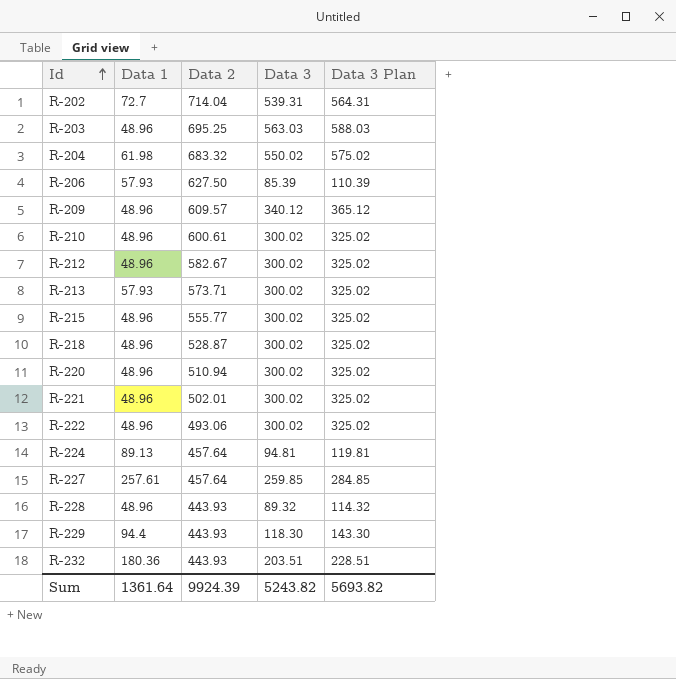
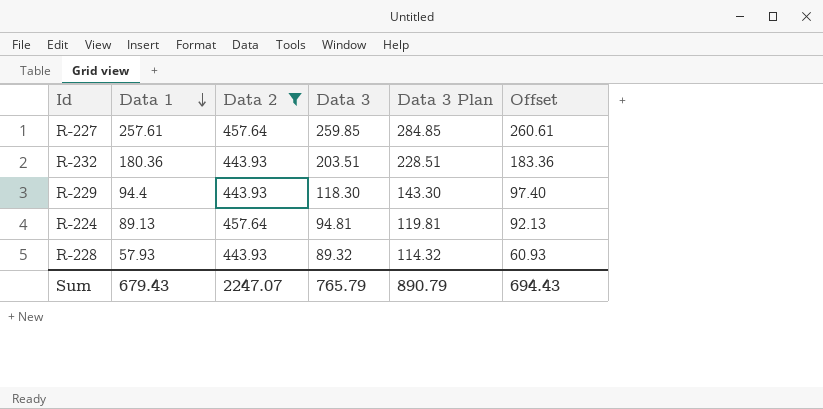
filter: none -> Data 2 <= 457.64
row order: Id ascending -> Data 1 descending
column Offset | formula: none -> [Data 1] + 3
R-228 | Data 1: 48.96 -> 57.93
Sum | Data 1: 1361.64 -> 679.43
Sum | Data 2: 9924.39 -> 2247.07
Sum | Data 3: 5243.82 -> 765.79
Sum | Data 3 Plan: 5693.82 -> 890.79

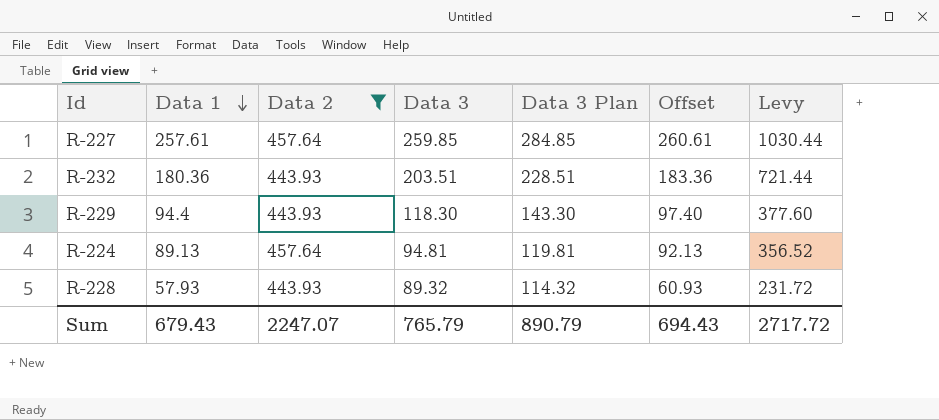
column Levy | formula: none -> [Data 1] * 4

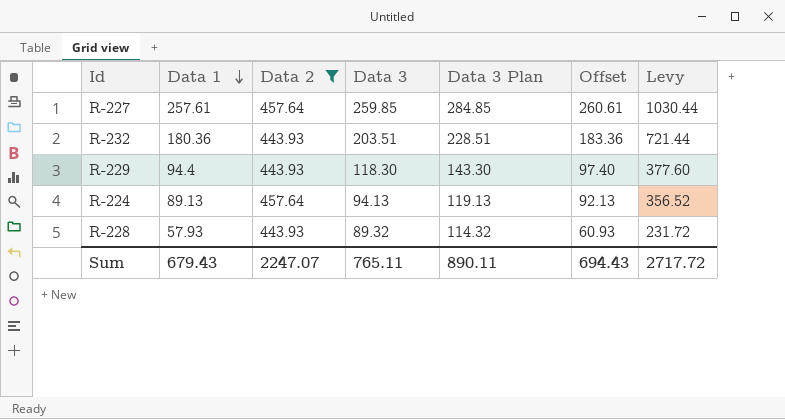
R-224 | Data 3: 94.81 -> 94.13
R-224 | Data 3 Plan: 119.81 -> 119.13
Sum | Data 3: 765.79 -> 765.11
Sum | Data 3 Plan: 890.79 -> 890.11

